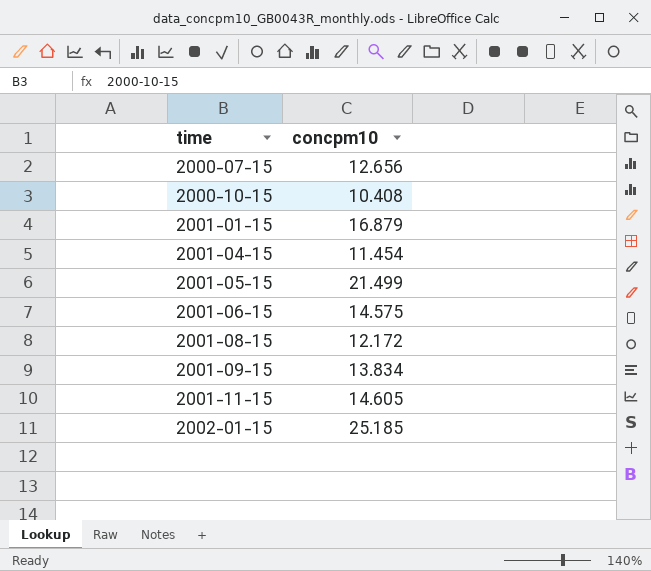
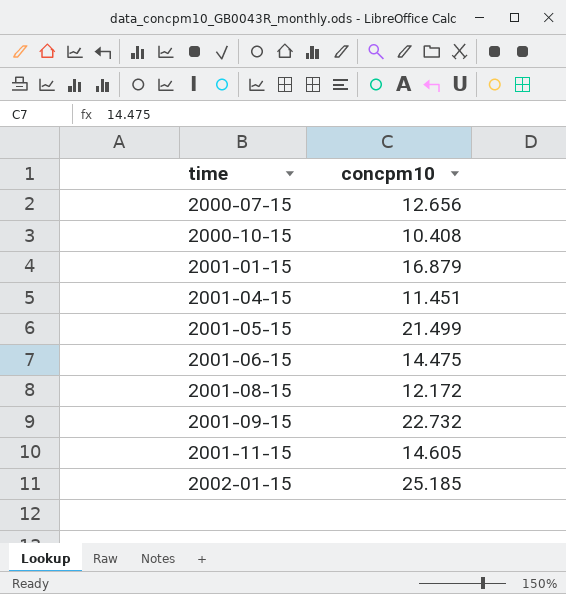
2001-04-15 | concpm10: 11.454 -> 11.451
2001-06-15 | concpm10: 14.575 -> 14.475
2001-09-15 | concpm10: 13.834 -> 22.732

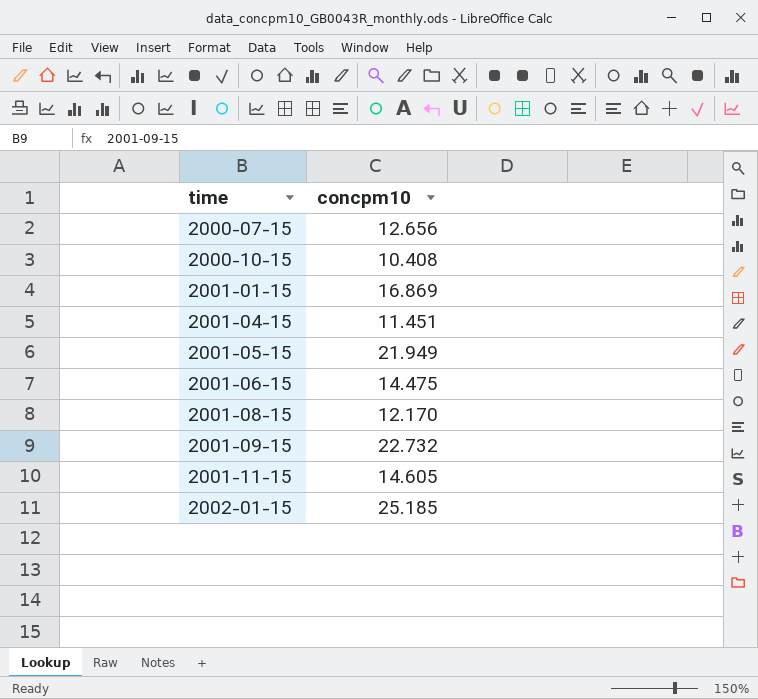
2001-01-15 | concpm10: 16.879 -> 16.869
2001-05-15 | concpm10: 21.499 -> 21.949
2001-08-15 | concpm10: 12.172 -> 12.170

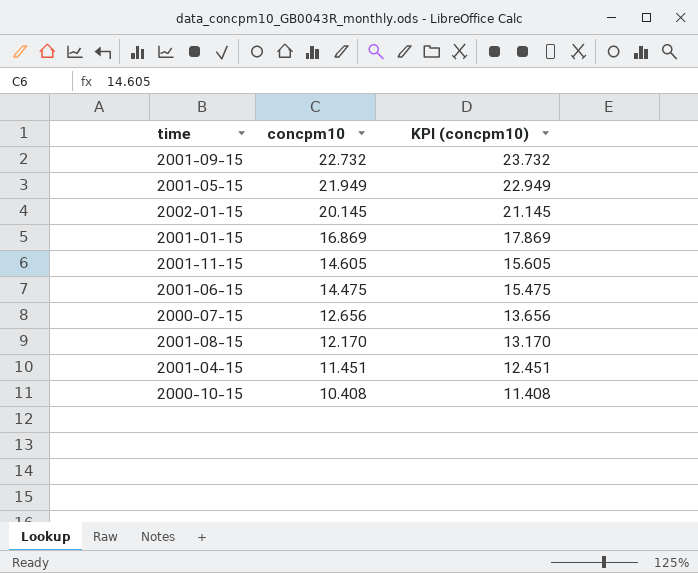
row order: time ascending -> concpm10 descending
column KPI (concpm10) | formula: none -> [concpm10] + 1
2002-01-15 | concpm10: 25.185 -> 20.145

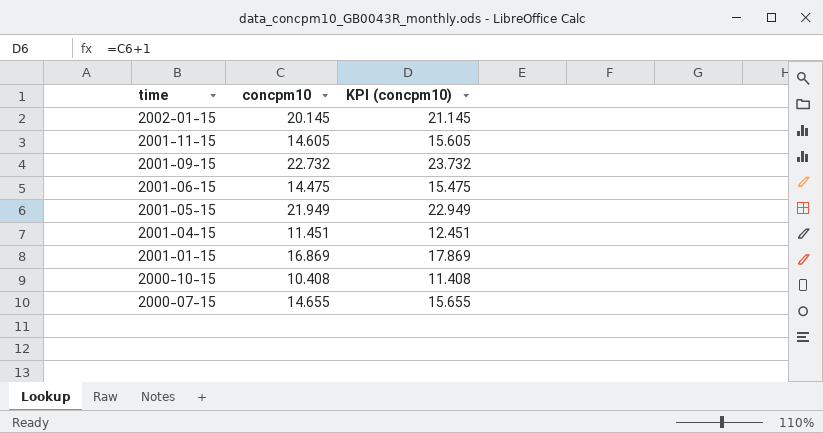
row order: concpm10 descending -> time descending
row 2001-08-15: 12.170 | 13.170 -> none
2000-07-15 | concpm10: 12.656 -> 14.655
2000-07-15 | KPI (concpm10): 13.656 -> 15.655

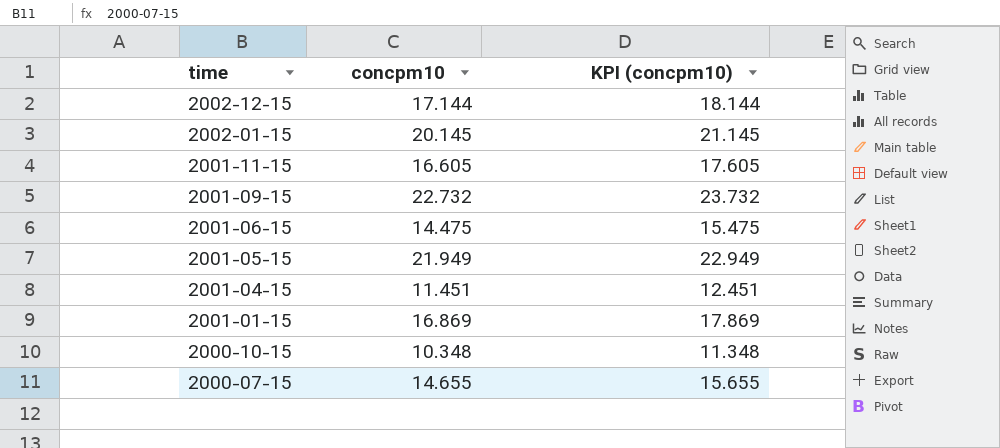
row 2002-12-15: none -> 17.144 | 18.144
2001-11-15 | concpm10: 14.605 -> 16.605
2001-11-15 | KPI (concpm10): 15.605 -> 17.605
2000-10-15 | concpm10: 10.408 -> 10.348
2000-10-15 | KPI (concpm10): 11.408 -> 11.348

